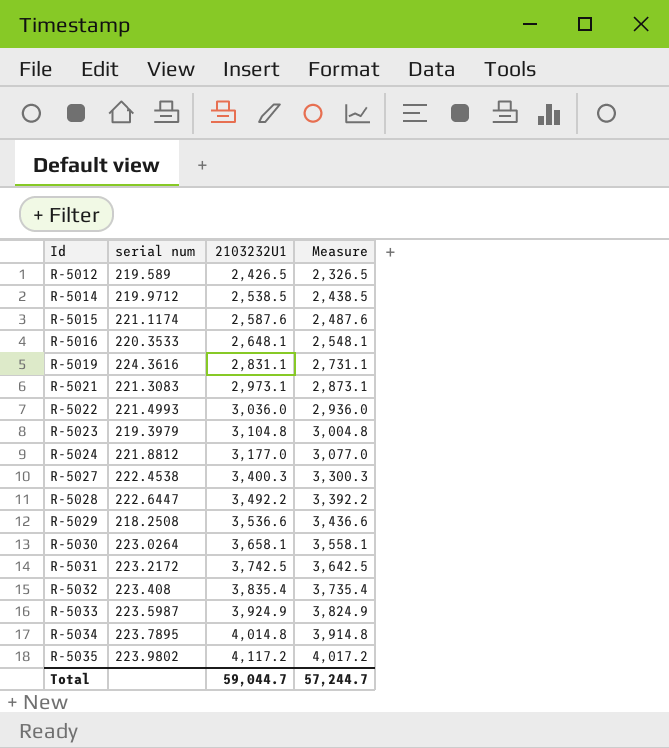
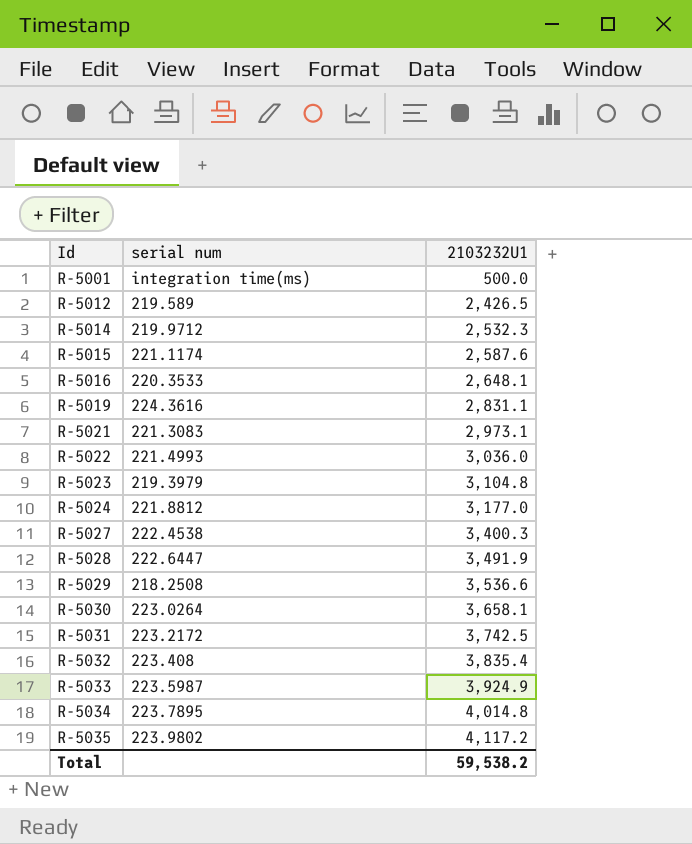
column Measure | formula: [2103232U1] - 100 -> none
row R-5001: none -> integration time(ms) | 500.0
R-5014 | 2103232U1: 2,538.5 -> 2,532.3
R-5028 | 2103232U1: 3,492.2 -> 3,491.9
Total | 2103232U1: 59,044.7 -> 59,538.2

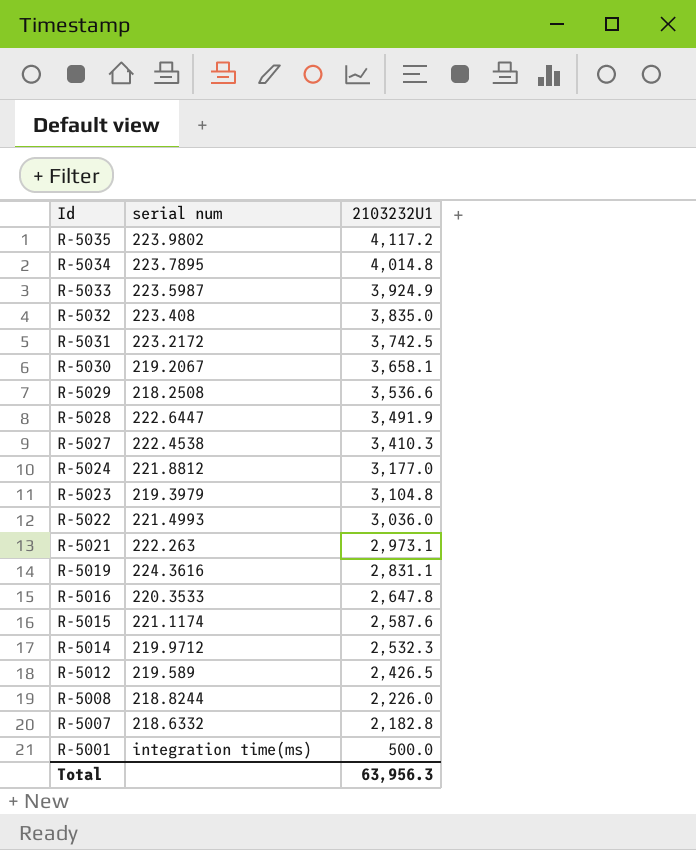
row order: Id ascending -> Id descending
R-5032 | 2103232U1: 3,835.4 -> 3,835.0
R-5030 | serial num: 223.0264 -> 219.2067
R-5027 | 2103232U1: 3,400.3 -> 3,410.3
R-5021 | serial num: 221.3083 -> 222.263
R-5016 | 2103232U1: 2,648.1 -> 2,647.8
row R-5008: none -> 218.8244 | 2,226.0
row R-5007: none -> 218.6332 | 2,182.8
Total | 2103232U1: 59,538.2 -> 63,956.3

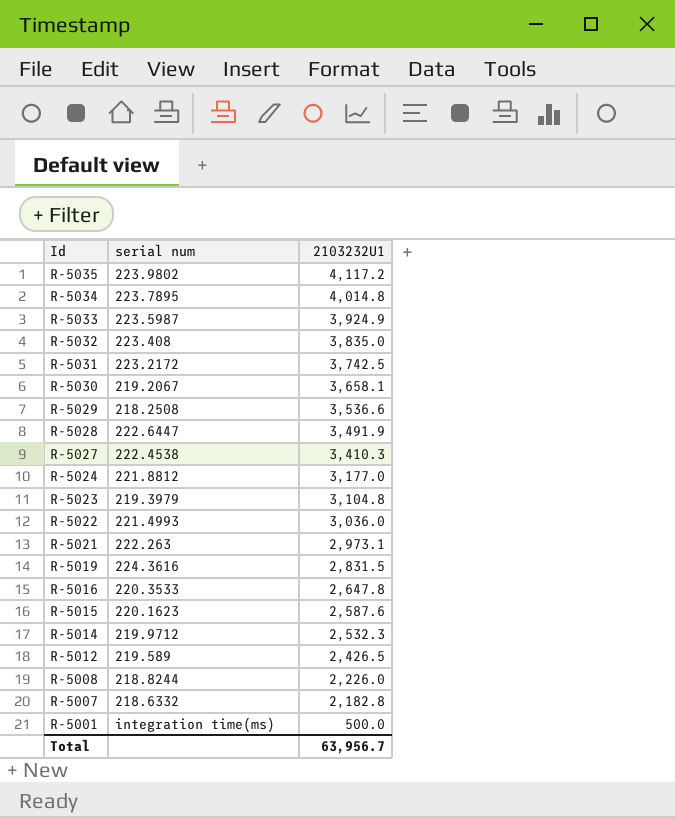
R-5019 | 2103232U1: 2,831.1 -> 2,831.5
R-5015 | serial num: 221.1174 -> 220.1623
Total | 2103232U1: 63,956.3 -> 63,956.7

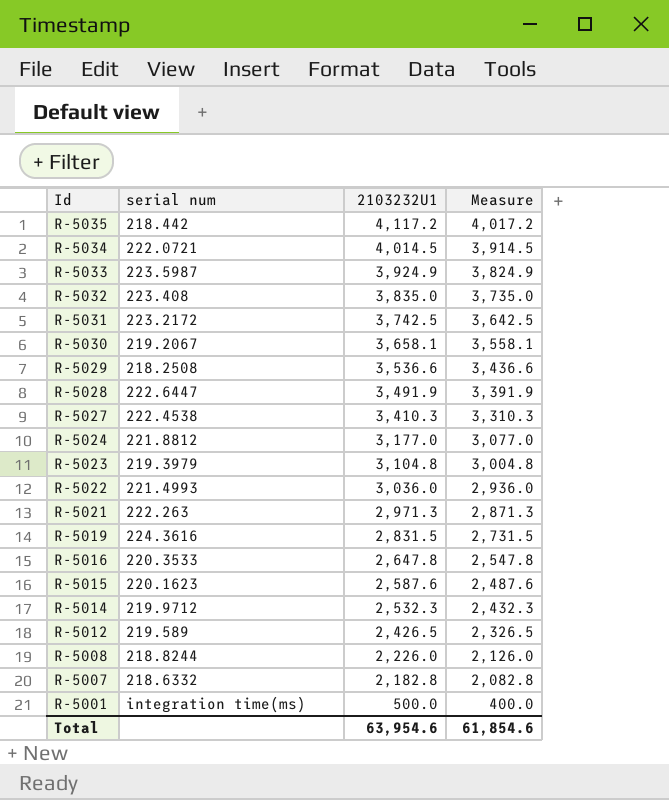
column Measure | formula: none -> [2103232U1] - 100
R-5035 | serial num: 223.9802 -> 218.442
R-5034 | serial num: 223.7895 -> 222.0721
R-5034 | 2103232U1: 4,014.8 -> 4,014.5
R-5021 | 2103232U1: 2,973.1 -> 2,971.3
Total | 2103232U1: 63,956.7 -> 63,954.6

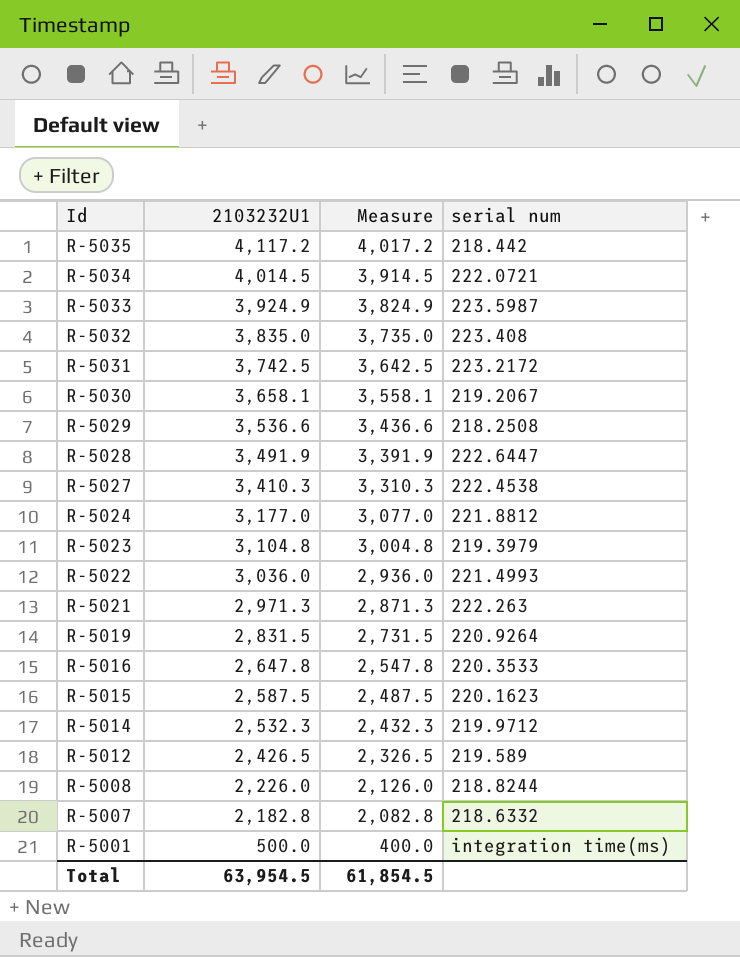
column serial num | position: 2 -> 4
R-5019 | serial num: 224.3616 -> 220.9264
R-5015 | 2103232U1: 2,587.6 -> 2,587.5
R-5015 | Measure: 2,487.6 -> 2,487.5
Total | 2103232U1: 63,954.6 -> 63,954.5
Total | Measure: 61,854.6 -> 61,854.5

